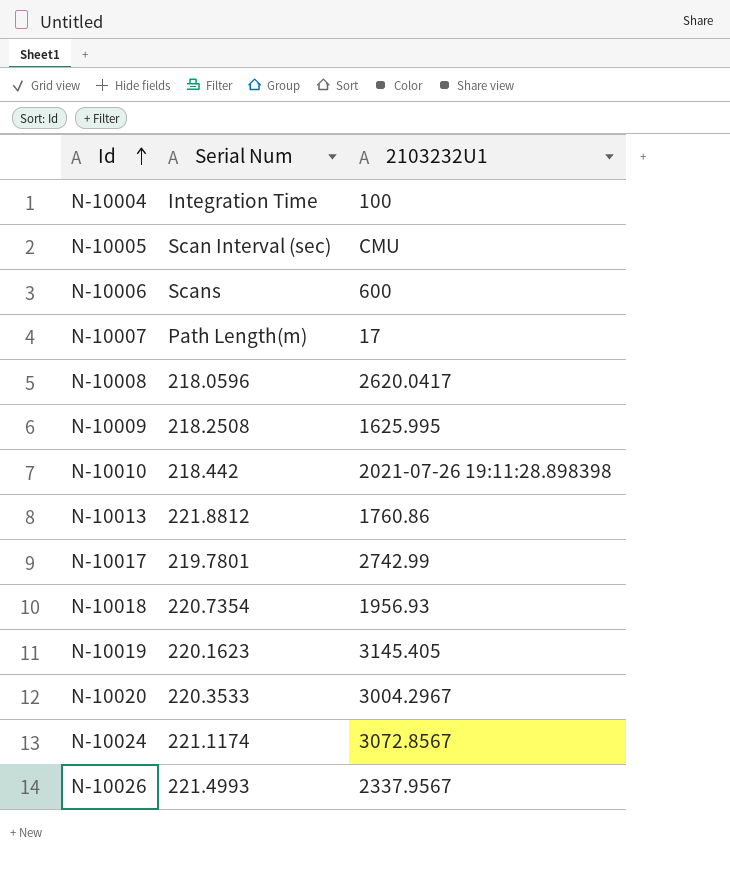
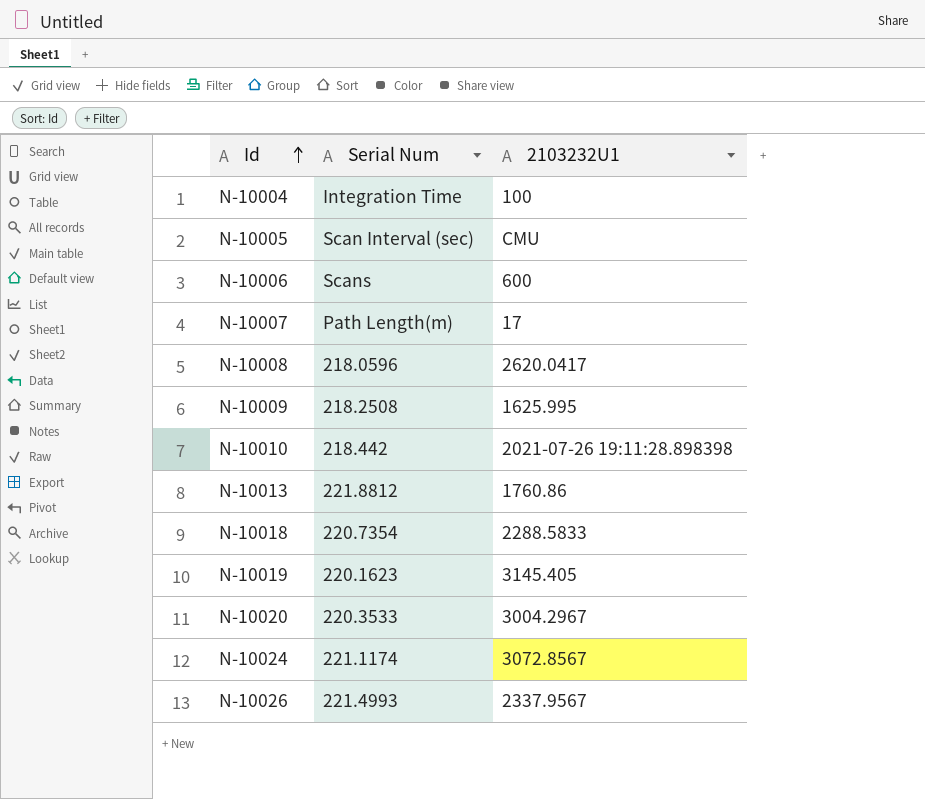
row N-10017: 219.7801 | 2742.99 -> none
N-10018 | 2103232U1: 1956.93 -> 2288.5833

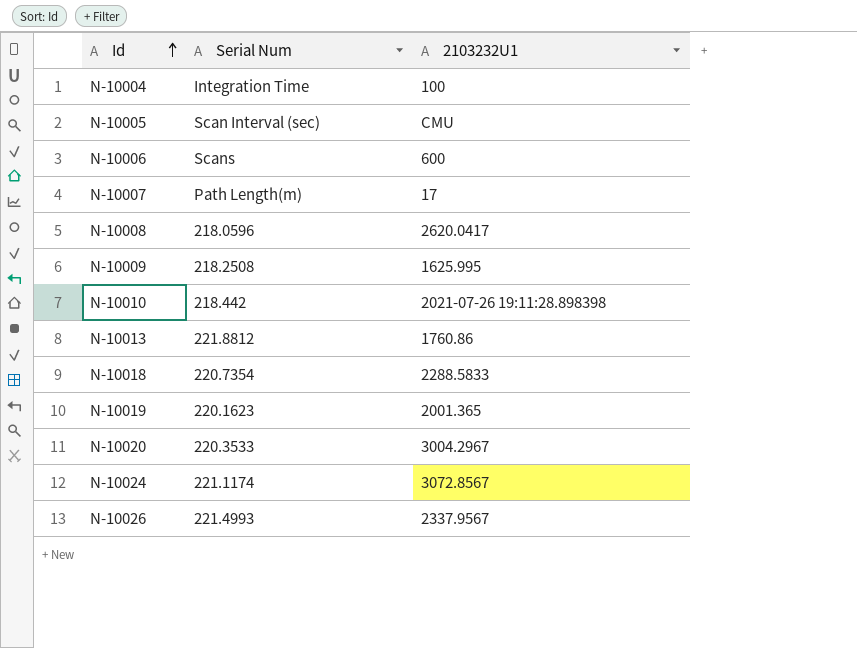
N-10019 | 2103232U1: 3145.405 -> 2001.365

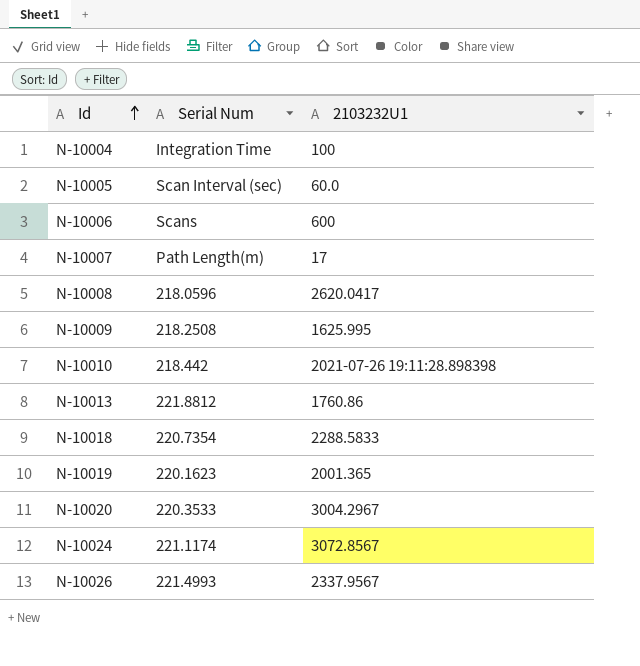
N-10005 | 2103232U1: CMU -> 60.0

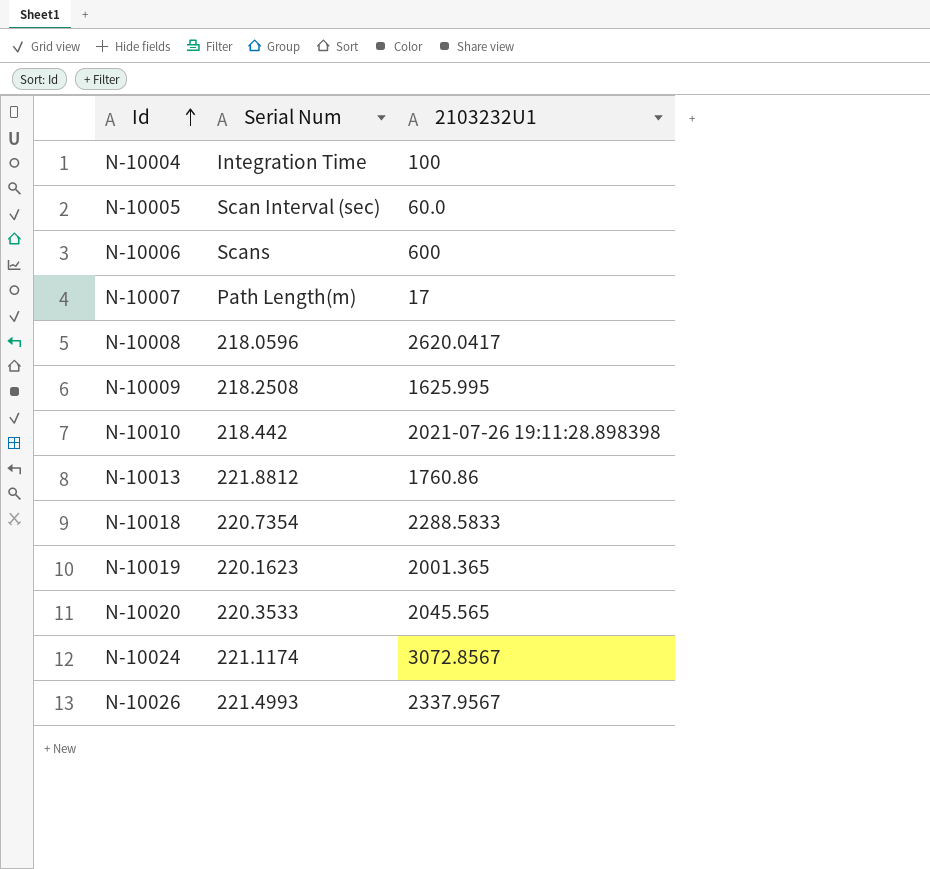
N-10020 | 2103232U1: 3004.2967 -> 2045.565

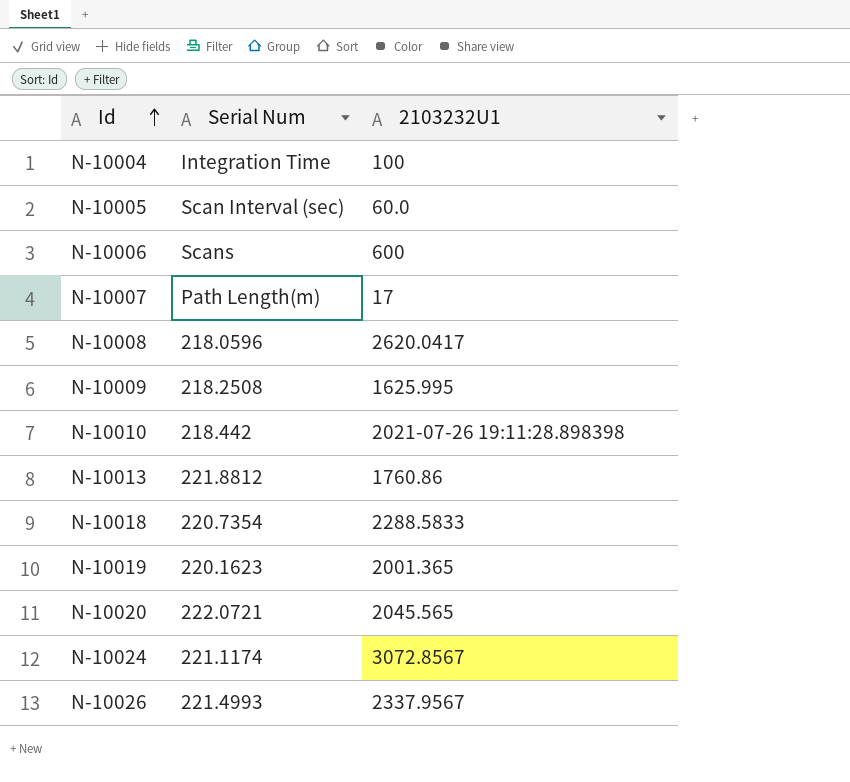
N-10020 | Serial Num: 220.3533 -> 222.0721

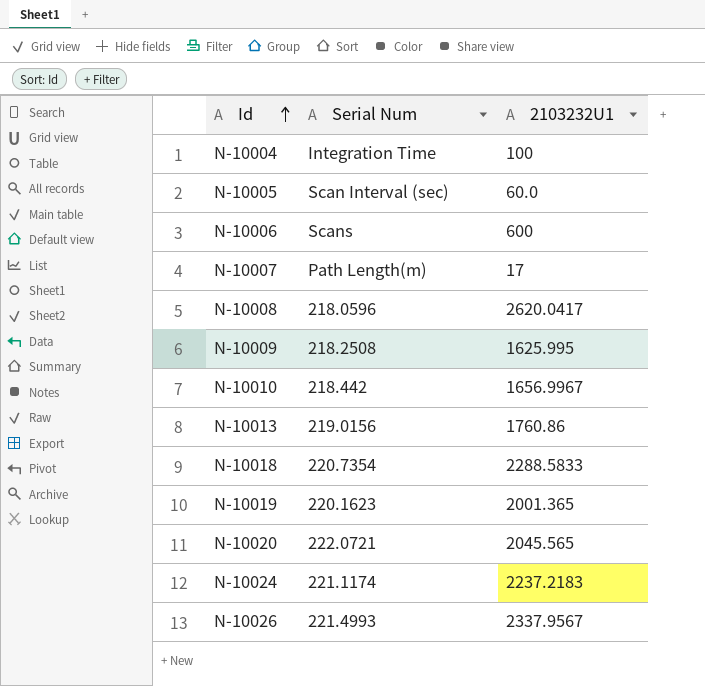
N-10010 | 2103232U1: 2021-07-26 19:11:28.898398 -> 1656.9967
N-10013 | Serial Num: 221.8812 -> 219.0156
N-10024 | 2103232U1: 3072.8567 -> 2237.2183

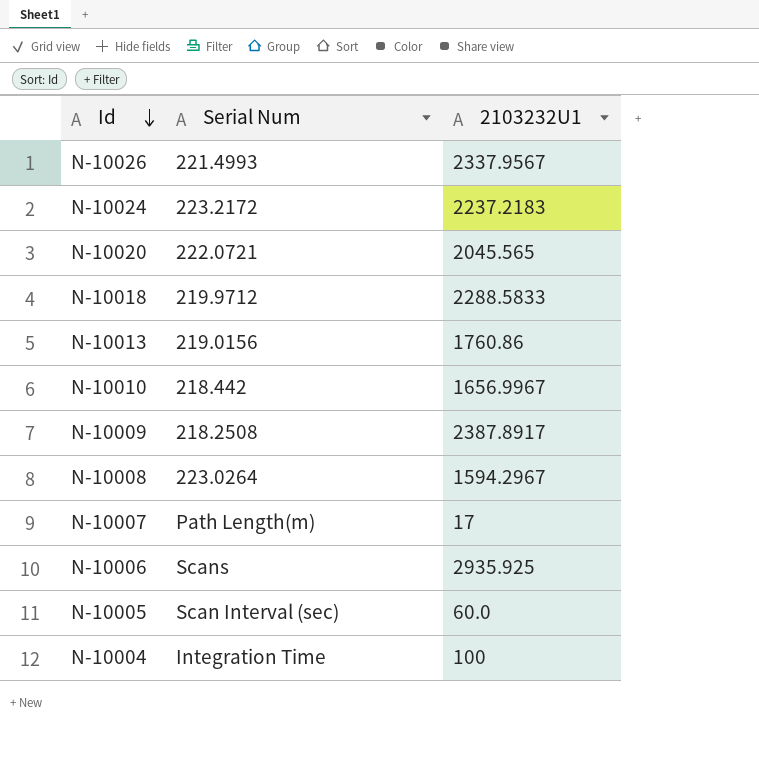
row order: Id ascending -> Id descending
row N-10019: 220.1623 | 2001.365 -> none
N-10024 | Serial Num: 221.1174 -> 223.2172
N-10018 | Serial Num: 220.7354 -> 219.9712
N-10009 | 2103232U1: 1625.995 -> 2387.8917
N-10008 | Serial Num: 218.0596 -> 223.0264
N-10008 | 2103232U1: 2620.0417 -> 1594.2967
N-10006 | 2103232U1: 600 -> 2935.925

